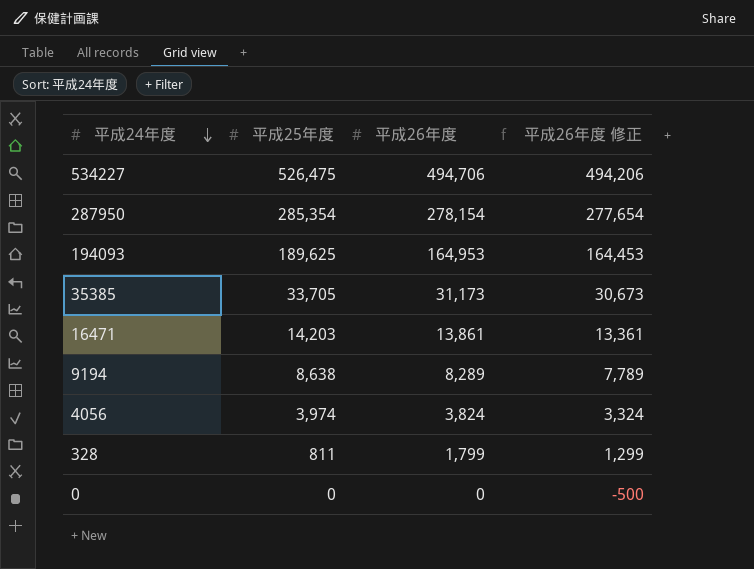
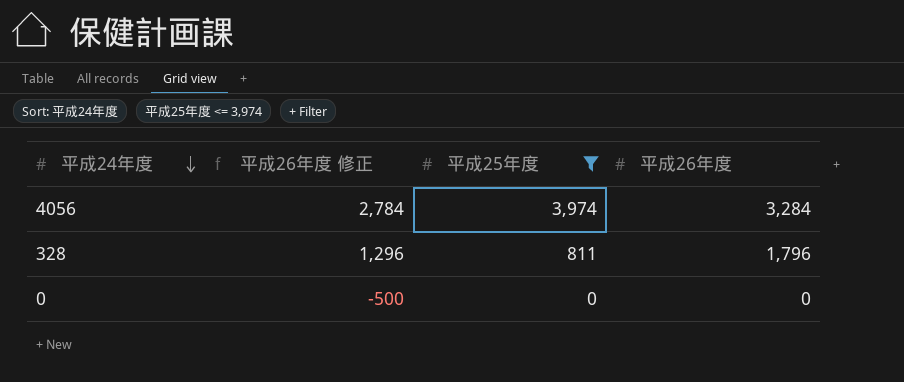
filter: none -> 平成25年度 <= 3,974
column 平成26年度 修正 | position: 4 -> 2
4056 | 平成26年度 修正: 3,324 -> 2,784
4056 | 平成26年度: 3,824 -> 3,284
328 | 平成26年度 修正: 1,299 -> 1,296
328 | 平成26年度: 1,799 -> 1,796

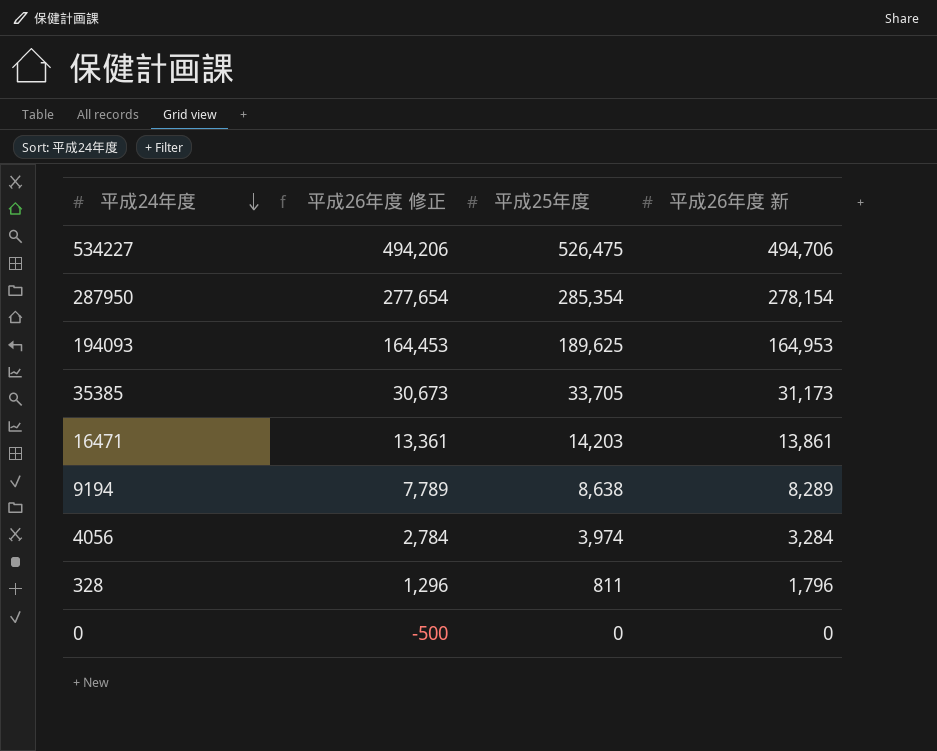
filter: 平成25年度 <= 3,974 -> none
column name: 平成26年度 -> 平成26年度 新

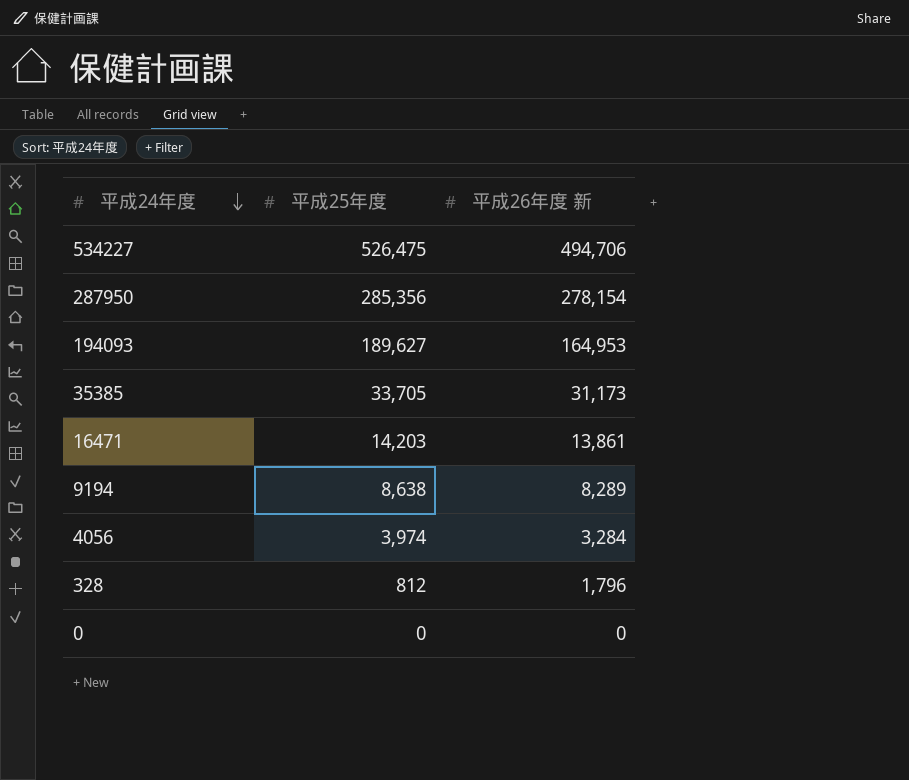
column 平成26年度 修正 | formula: [平成26年度 新] - 500 -> none
287950 | 平成25年度: 285,354 -> 285,356
194093 | 平成25年度: 189,625 -> 189,627
328 | 平成25年度: 811 -> 812

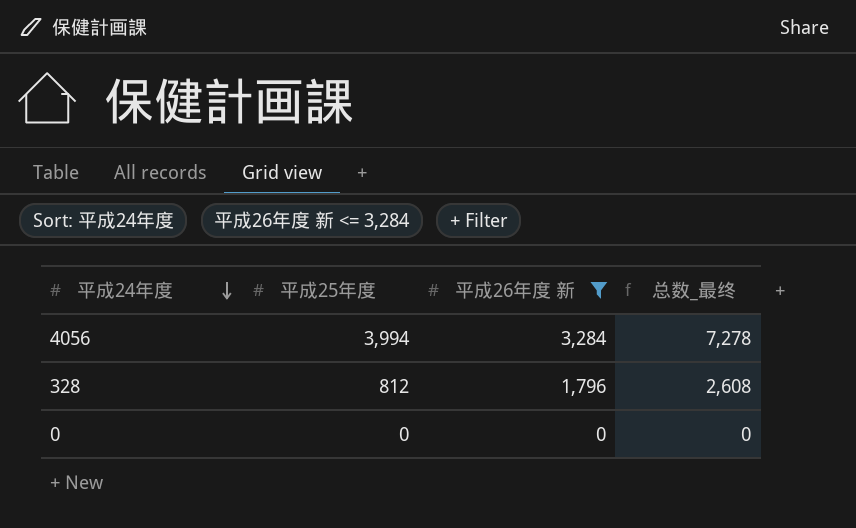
filter: none -> 平成26年度 新 <= 3,284
column 总数_最终 | formula: none -> [平成25年度] + [平成26年度 新]
4056 | 平成25年度: 3,974 -> 3,994

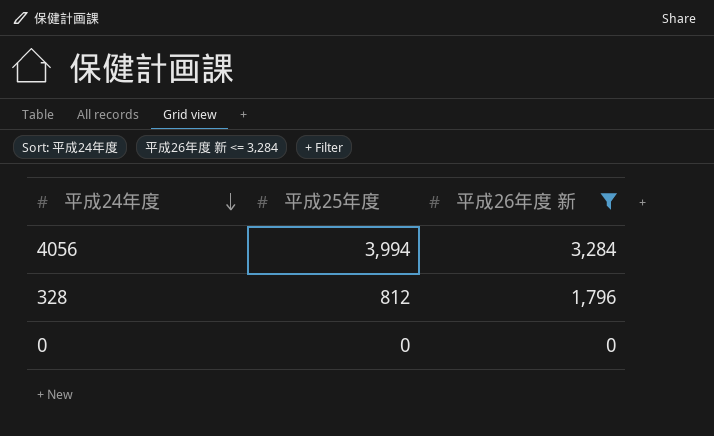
column 总数_最终 | formula: [平成25年度] + [平成26年度 新] -> none

